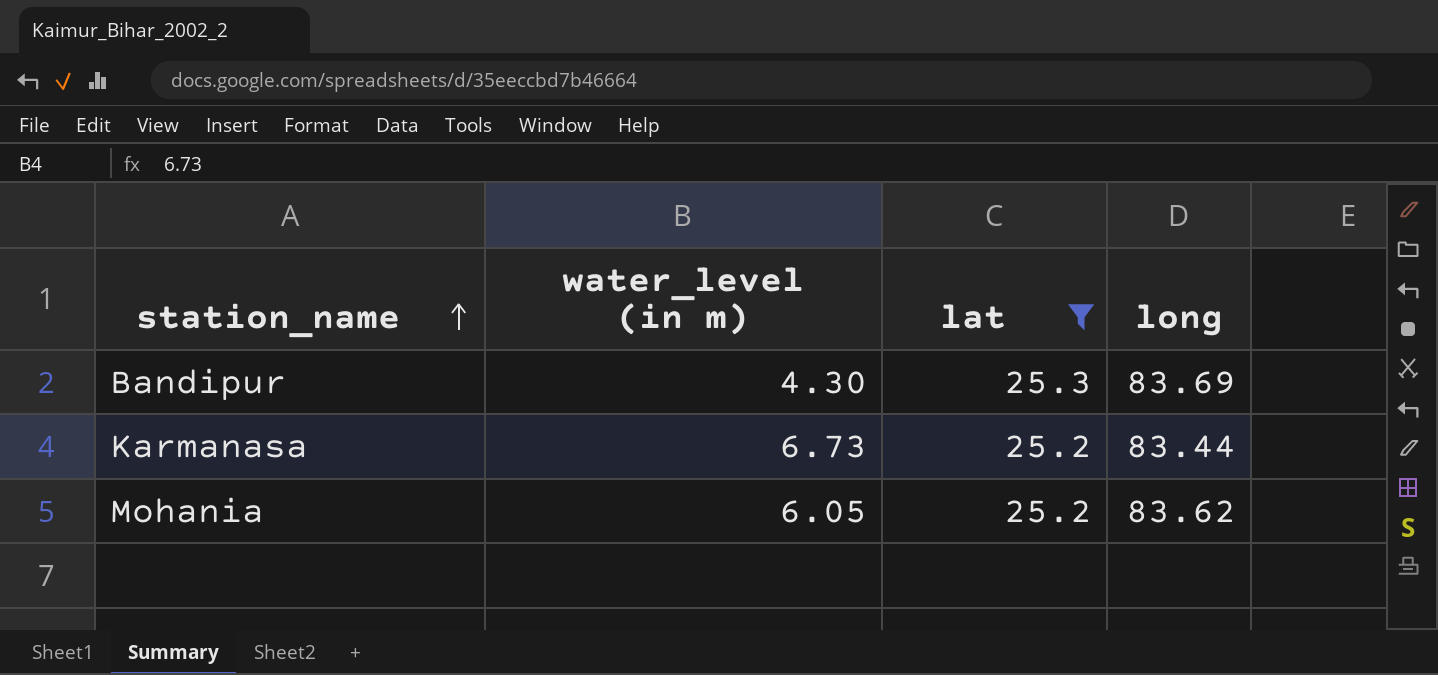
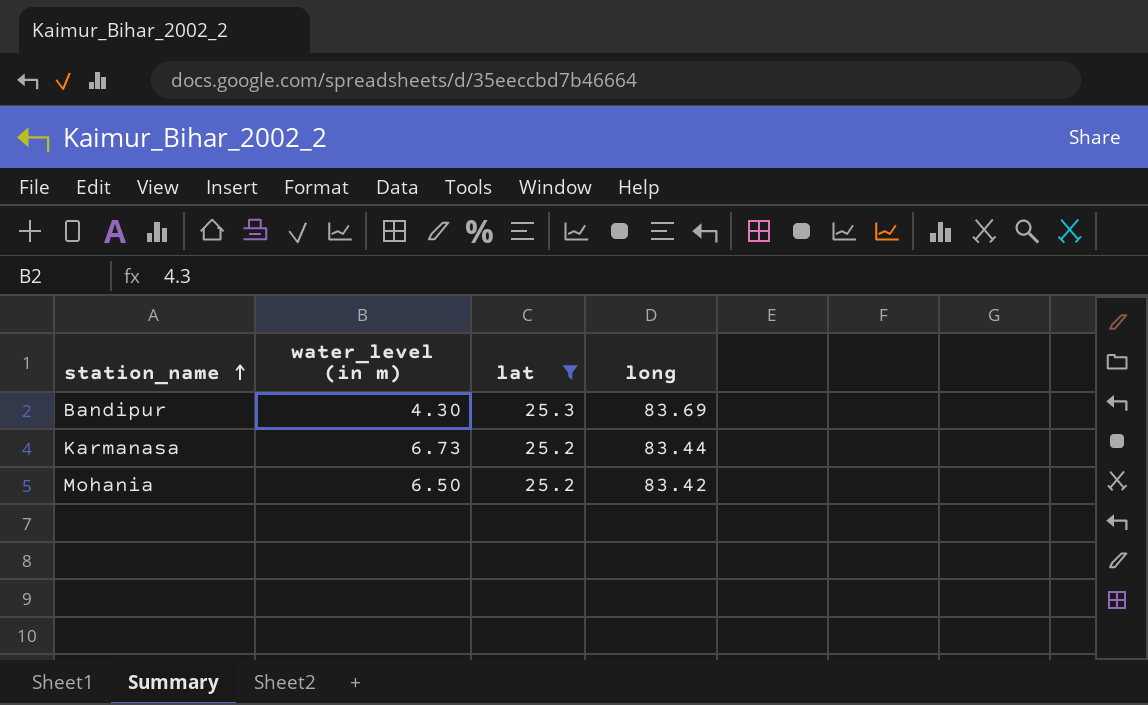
Mohania | water_level (in m): 6.05 -> 6.50
Mohania | long: 83.62 -> 83.42

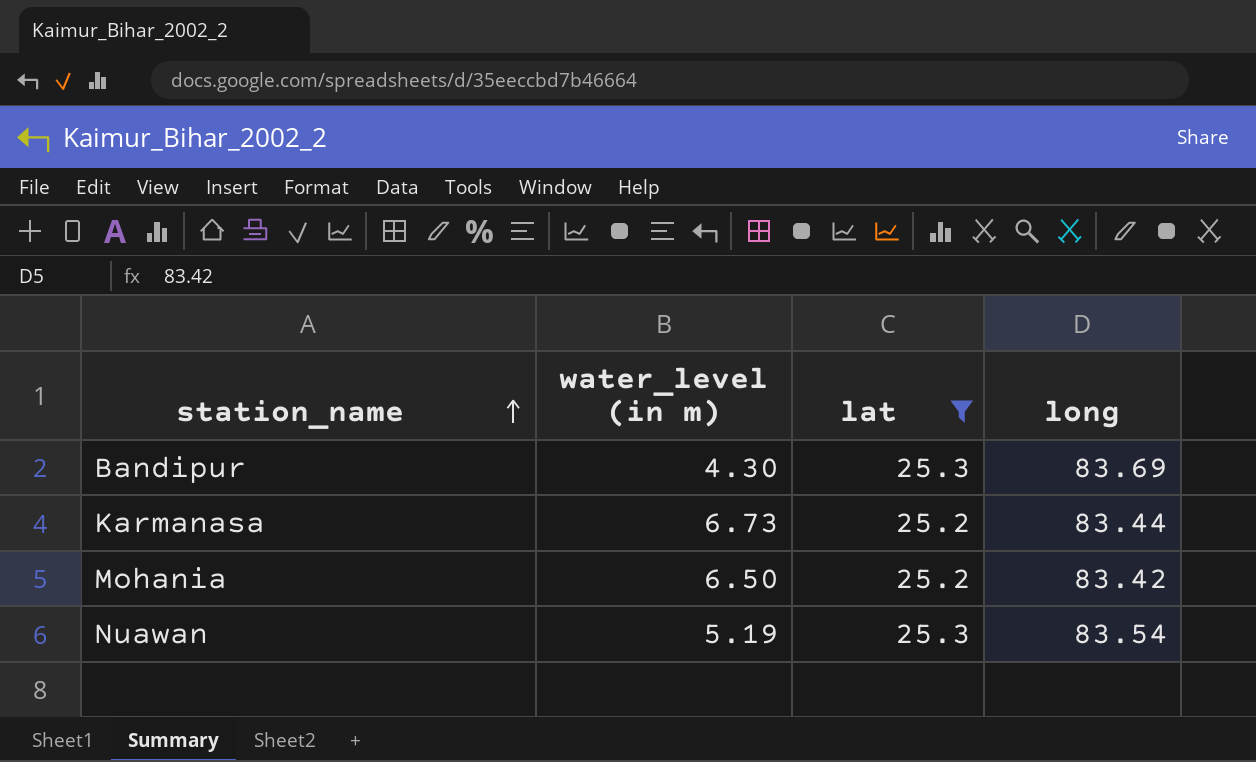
row Nuawan: none -> 5.19 | 25.3 | 83.54

